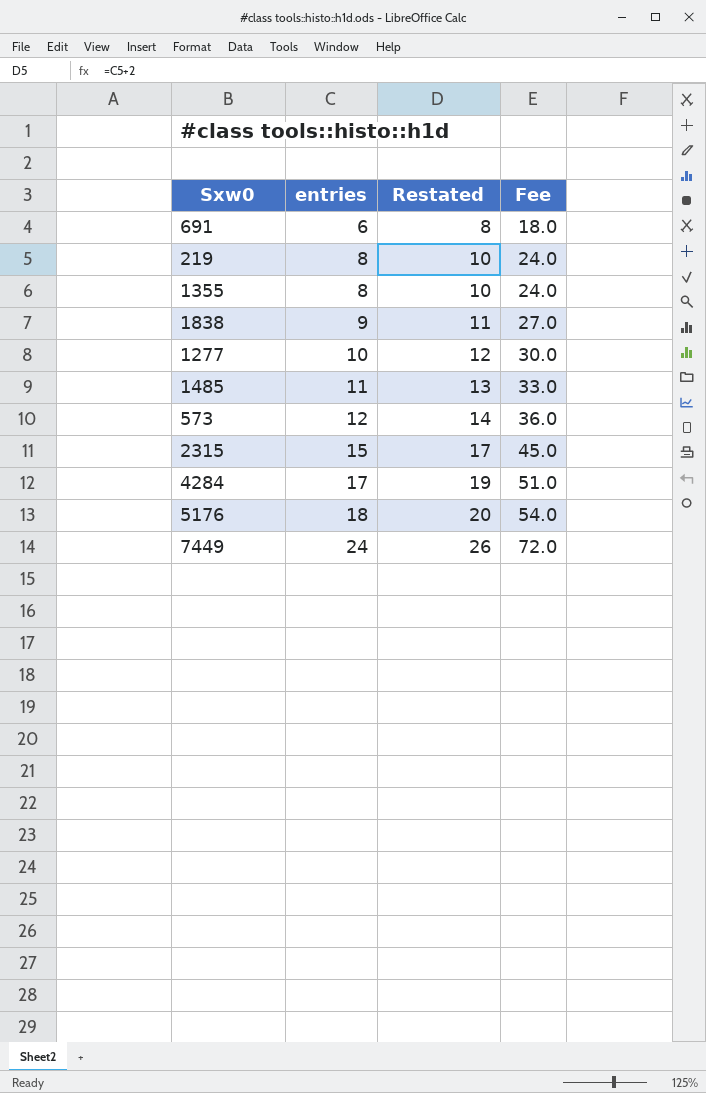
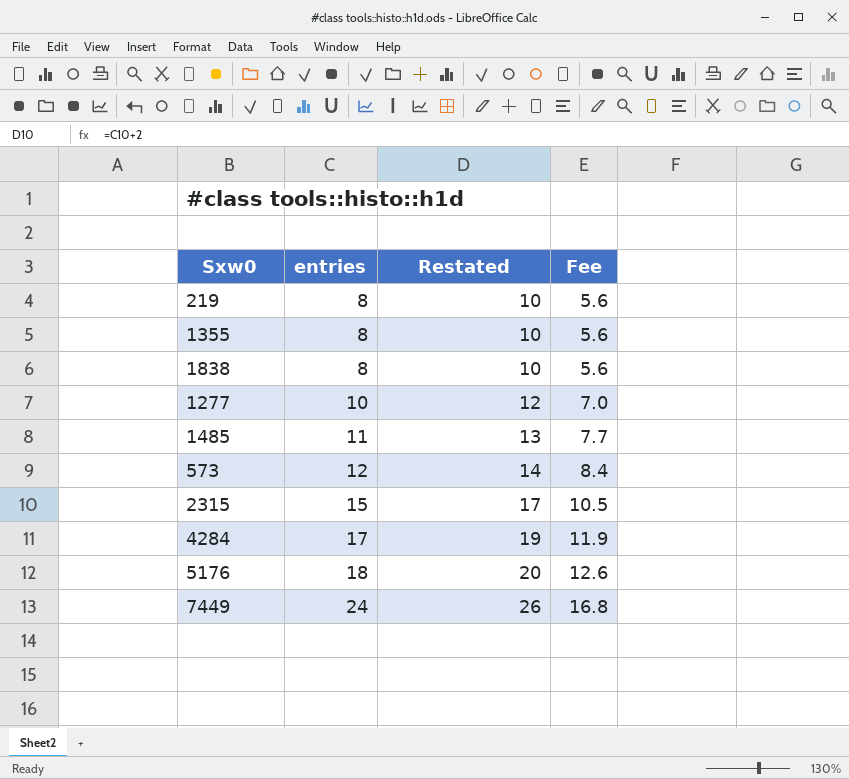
column Fee | formula: [entries] * 3 -> [entries] * 0.7
row 691: 6 | 8 | 18.0 -> none
1838 | entries: 9 -> 8
1838 | Restated: 11 -> 10

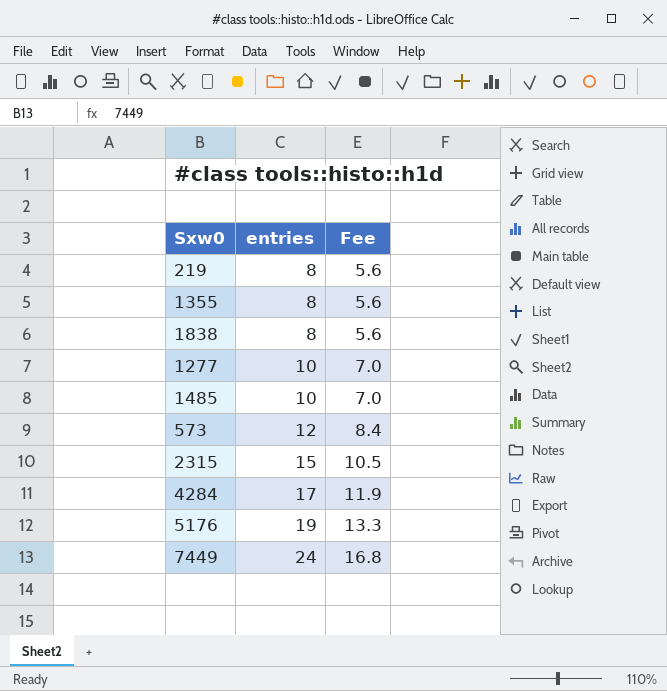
column Restated | formula: [entries] + 2 -> none
1485 | entries: 11 -> 10
1485 | Fee: 7.7 -> 7.0
5176 | entries: 18 -> 19
5176 | Fee: 12.6 -> 13.3

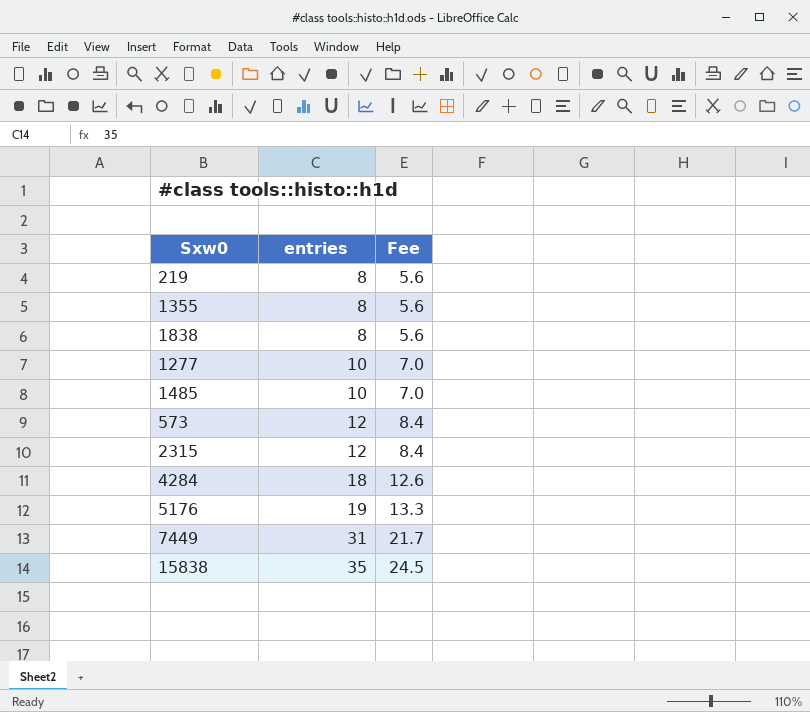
2315 | entries: 15 -> 12
2315 | Fee: 10.5 -> 8.4
4284 | entries: 17 -> 18
4284 | Fee: 11.9 -> 12.6
7449 | entries: 24 -> 31
7449 | Fee: 16.8 -> 21.7
row 15838: none -> 35 | 24.5

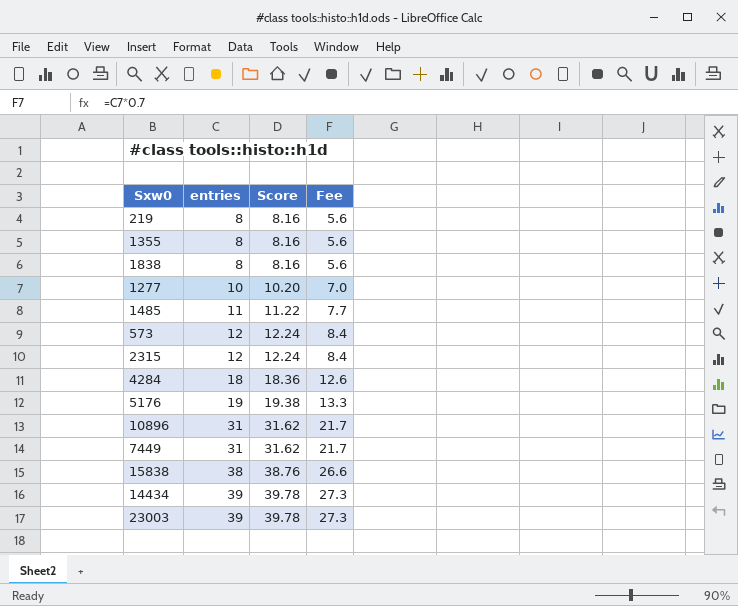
column Score | formula: none -> [entries] * 1.02
1485 | entries: 10 -> 11
1485 | Fee: 7.0 -> 7.7
row 10896: none -> 31 | 31.62 | 21.7
15838 | entries: 35 -> 38
15838 | Fee: 24.5 -> 26.6
row 14434: none -> 39 | 39.78 | 27.3
row 23003: none -> 39 | 39.78 | 27.3

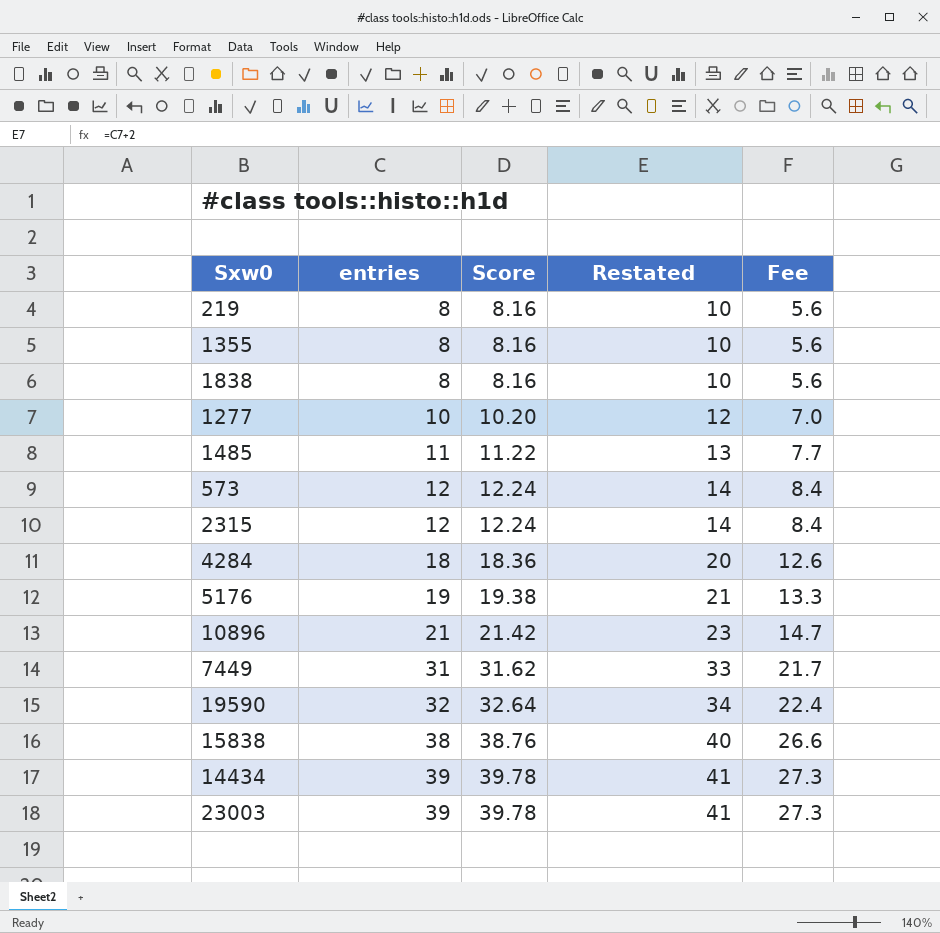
column Restated | formula: none -> [entries] + 2
10896 | entries: 31 -> 21
10896 | Score: 31.62 -> 21.42
10896 | Fee: 21.7 -> 14.7
row 19590: none -> 32 | 32.64 | 34 | 22.4

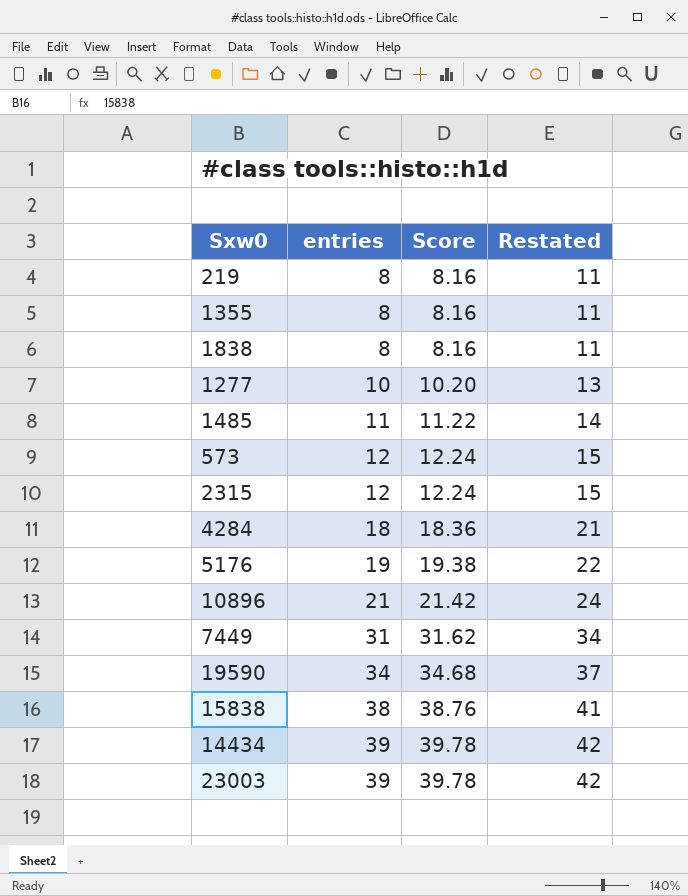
column Fee | formula: [entries] * 0.7 -> none
column Restated | formula: [entries] + 2 -> [entries] + 3
19590 | entries: 32 -> 34
19590 | Score: 32.64 -> 34.68

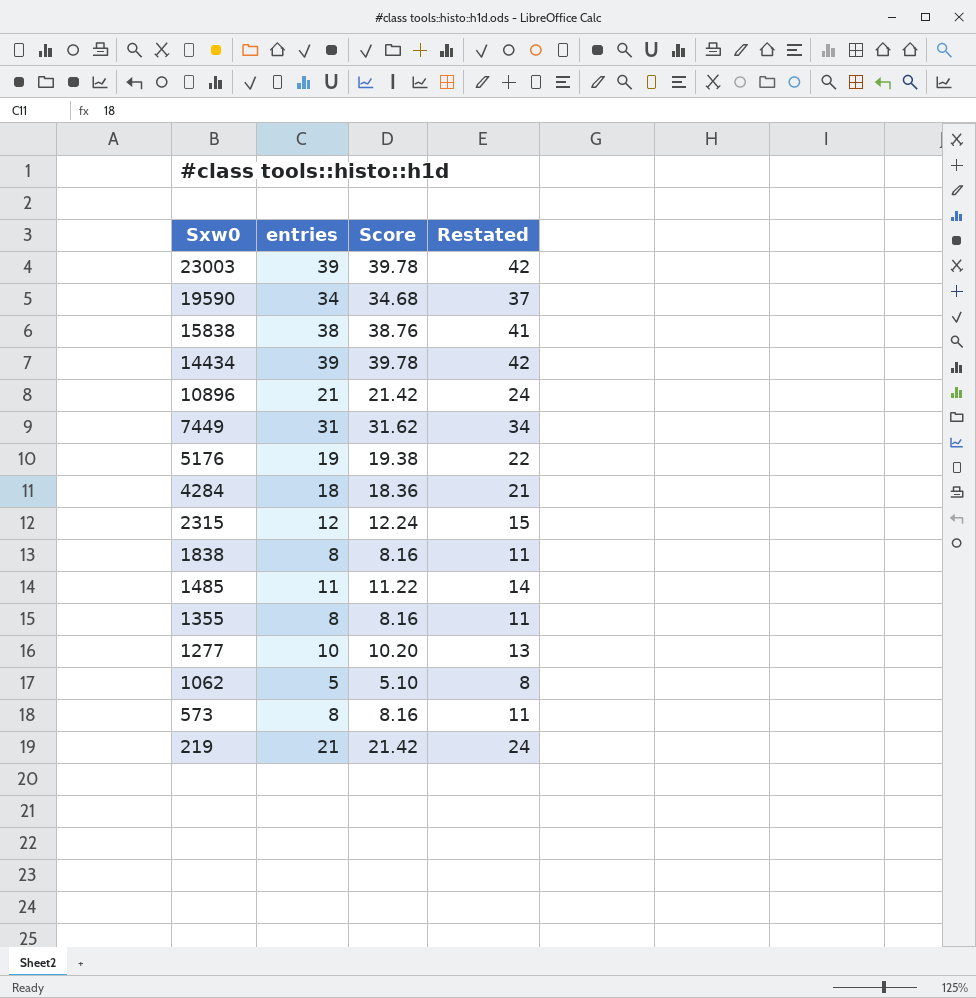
row order: entries ascending -> Sxw0 descending
row 1062: none -> 5 | 5.10 | 8
573 | entries: 12 -> 8
573 | Score: 12.24 -> 8.16
573 | Restated: 15 -> 11
219 | entries: 8 -> 21
219 | Score: 8.16 -> 21.42
219 | Restated: 11 -> 24

